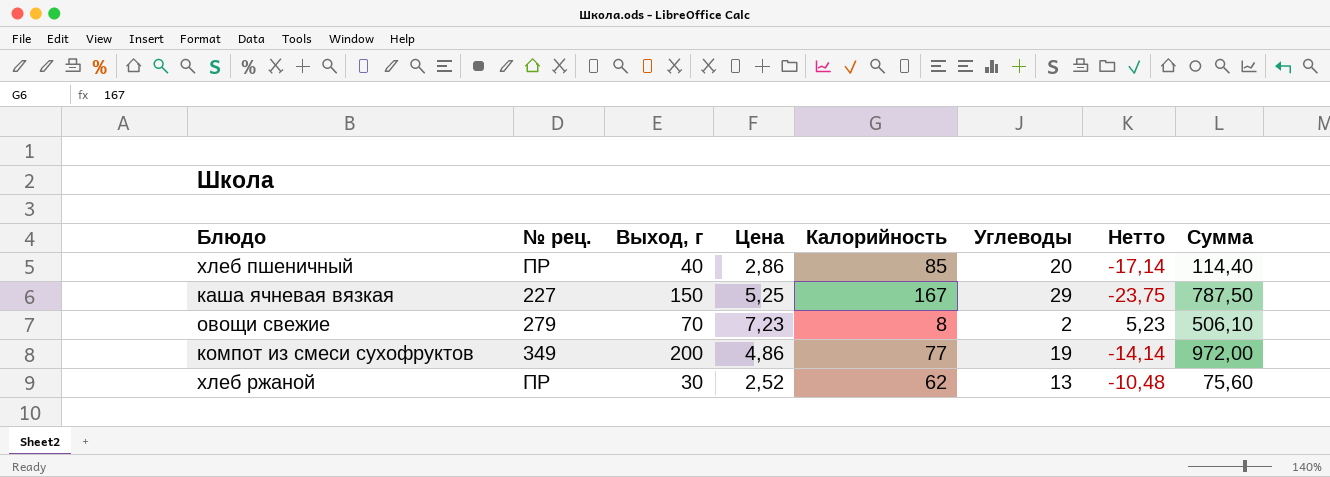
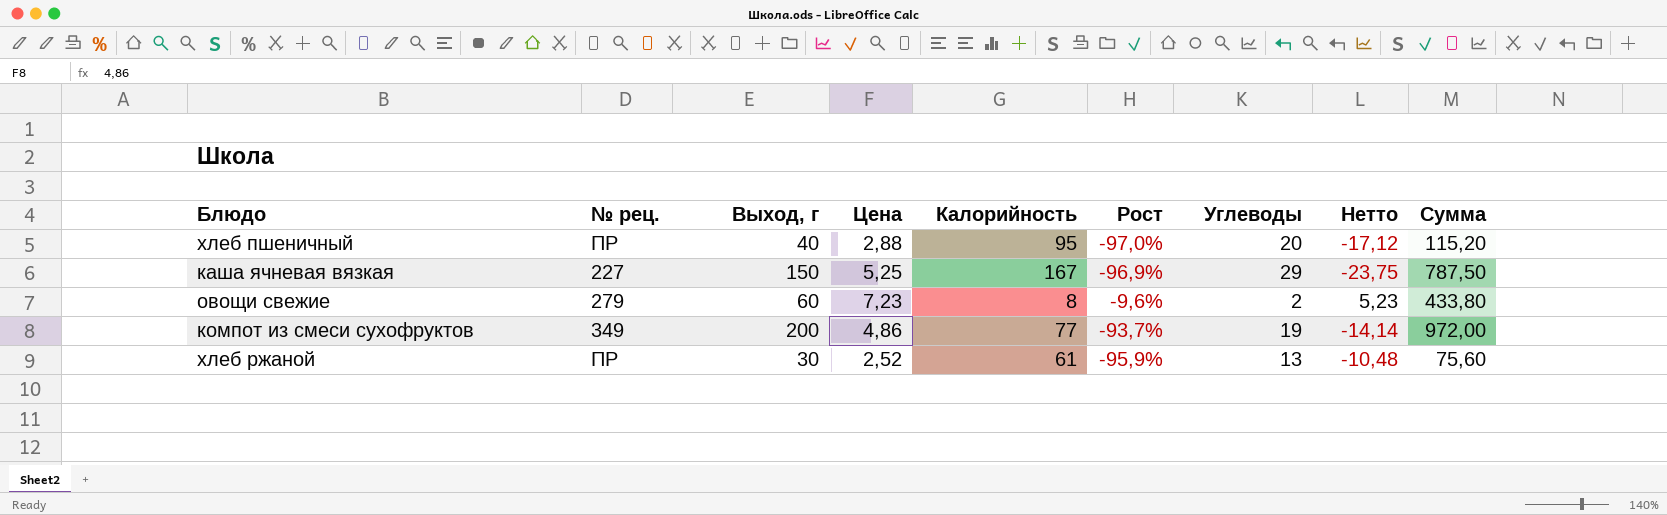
column Рост | formula: none -> ([Цена] - [Калорийность]) / [Калорийность]
хлеб пшеничный | Цена: 2,86 -> 2,88
хлеб пшеничный | Калорийность: 85 -> 95
хлеб пшеничный | Нетто: -17,14 -> -17,12
хлеб пшеничный | Сумма: 114,40 -> 115,20
овощи свежие | Выход, г: 70 -> 60
овощи свежие | Сумма: 506,10 -> 433,80
хлеб ржаной | Калорийность: 62 -> 61

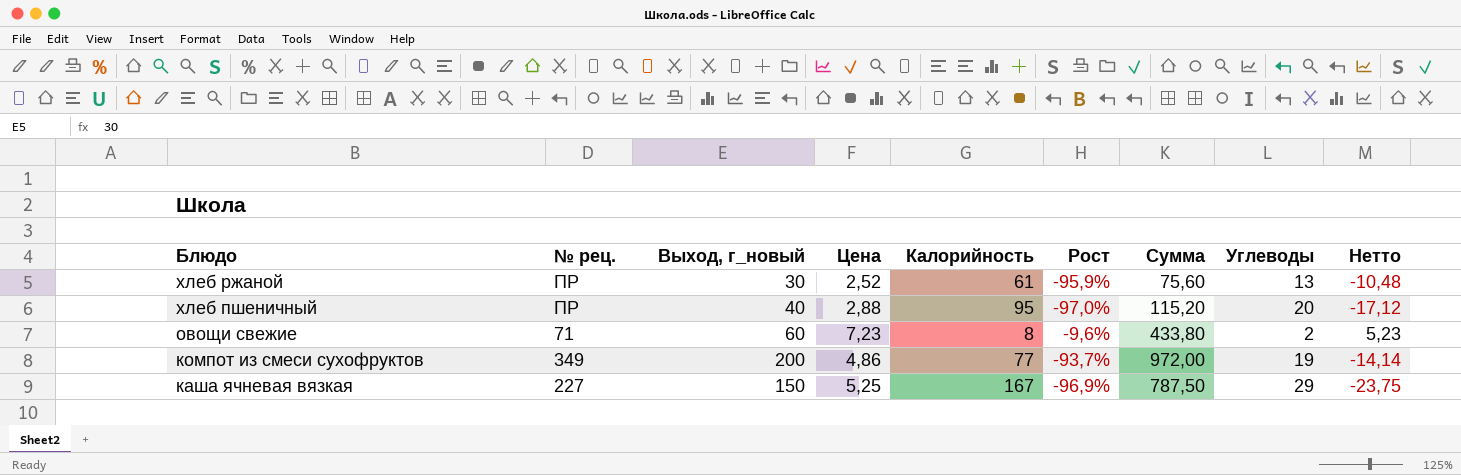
row order: none -> Блюдо descending
column name: Выход, г -> Выход, г_новый
column Сумма | position: 9 -> 7
овощи свежие | № рец.: 279 -> 71

